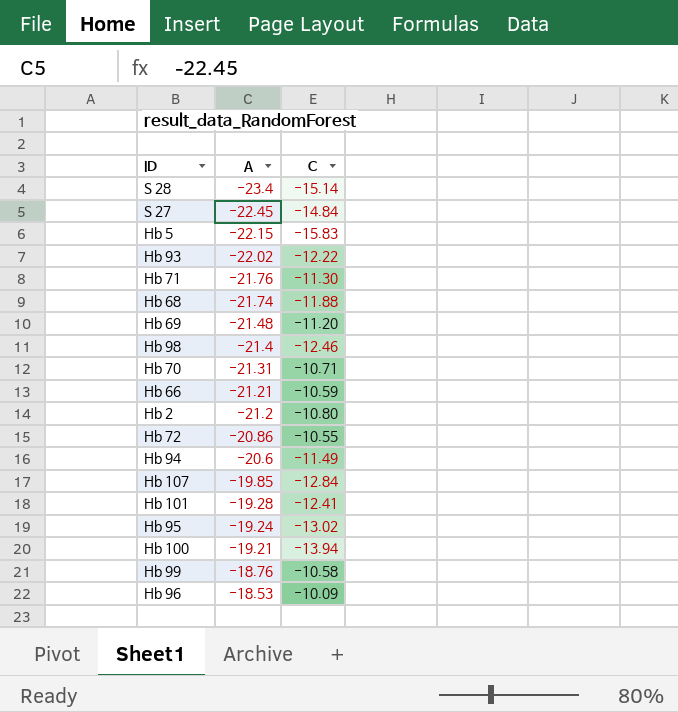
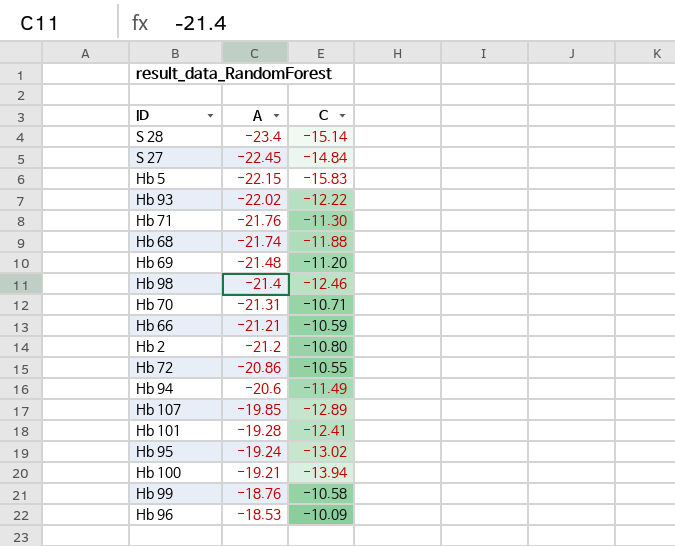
Hb 107 | C: -12.84 -> -12.89

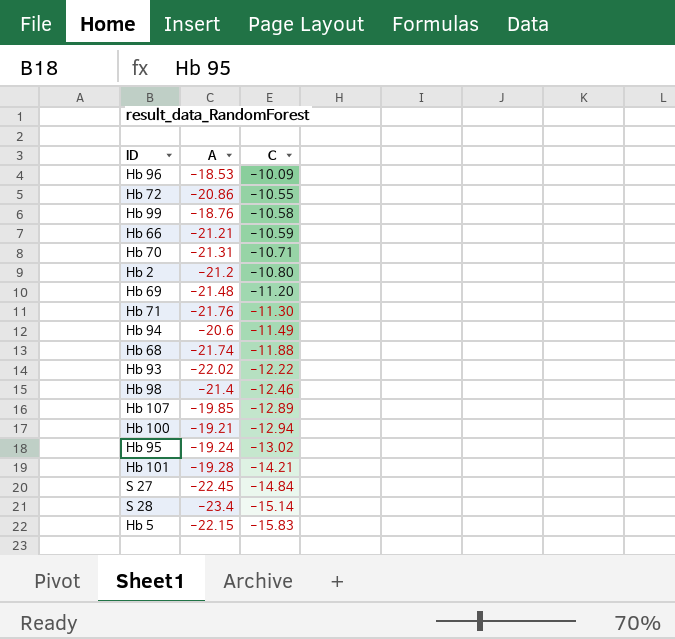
row order: A ascending -> C descending
Hb 100 | C: -13.94 -> -12.94
Hb 101 | C: -12.41 -> -14.21

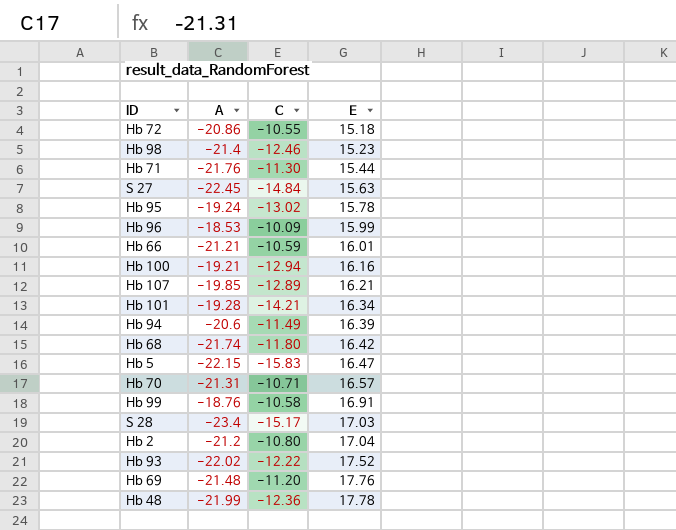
row order: C descending -> E ascending
column E | position: none -> 4
Hb 68 | C: -11.88 -> -11.80
S 28 | C: -15.14 -> -15.17
row Hb 48: none -> -21.99 | -12.36 | 17.78

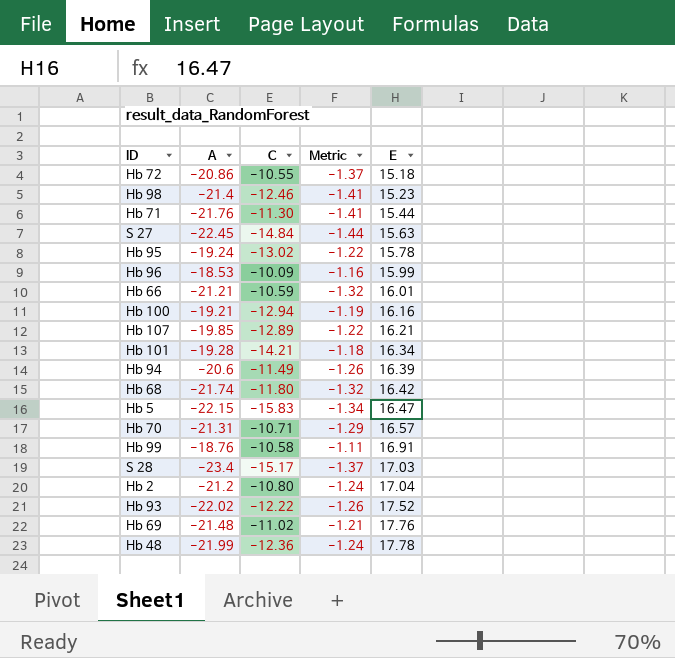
column Metric | formula: none -> [A] / [E]
Hb 69 | C: -11.20 -> -11.02

